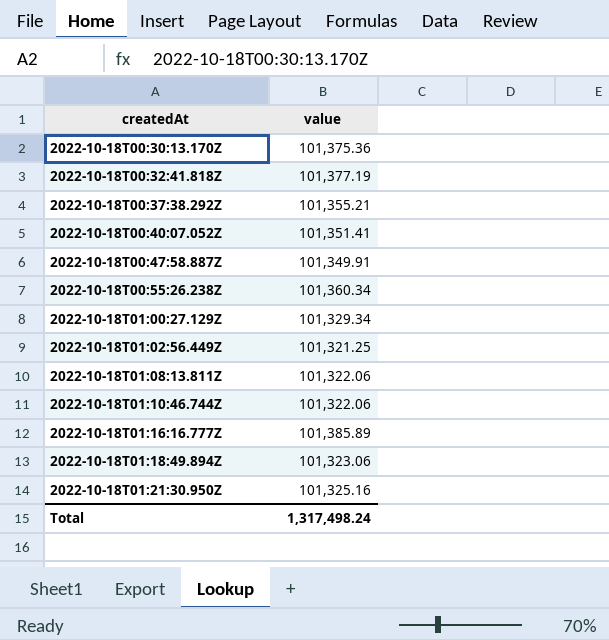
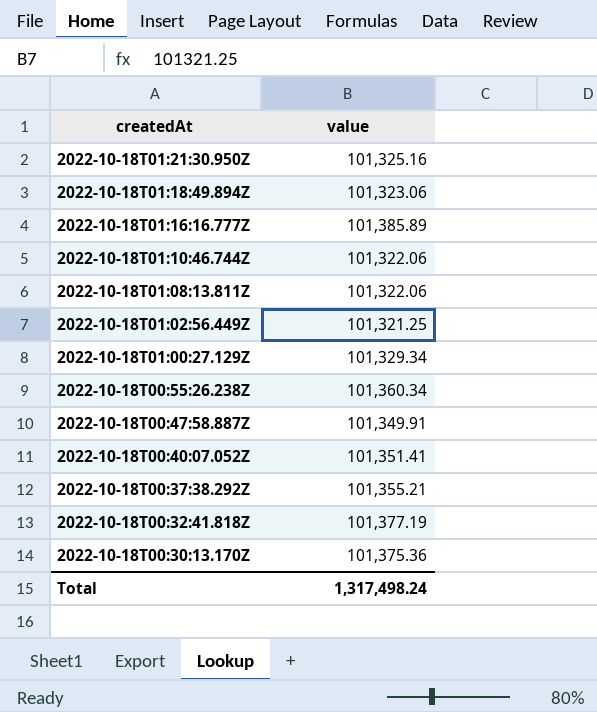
row order: createdAt ascending -> createdAt descending

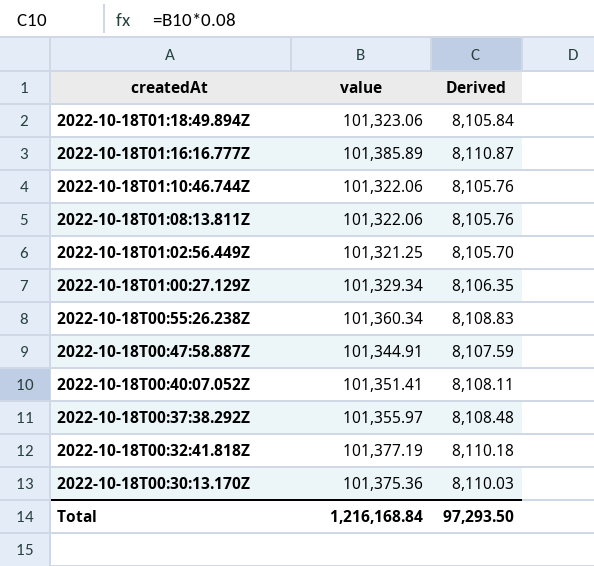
column Derived | formula: none -> [value] * 0.08
row 2022-10-18T01:21:30.950Z: 101,325.16 -> none
2022-10-18T00:47:58.887Z | value: 101,349.91 -> 101,344.91
2022-10-18T00:37:38.292Z | value: 101,355.21 -> 101,355.97
Total | value: 1,317,498.24 -> 1,216,168.84

